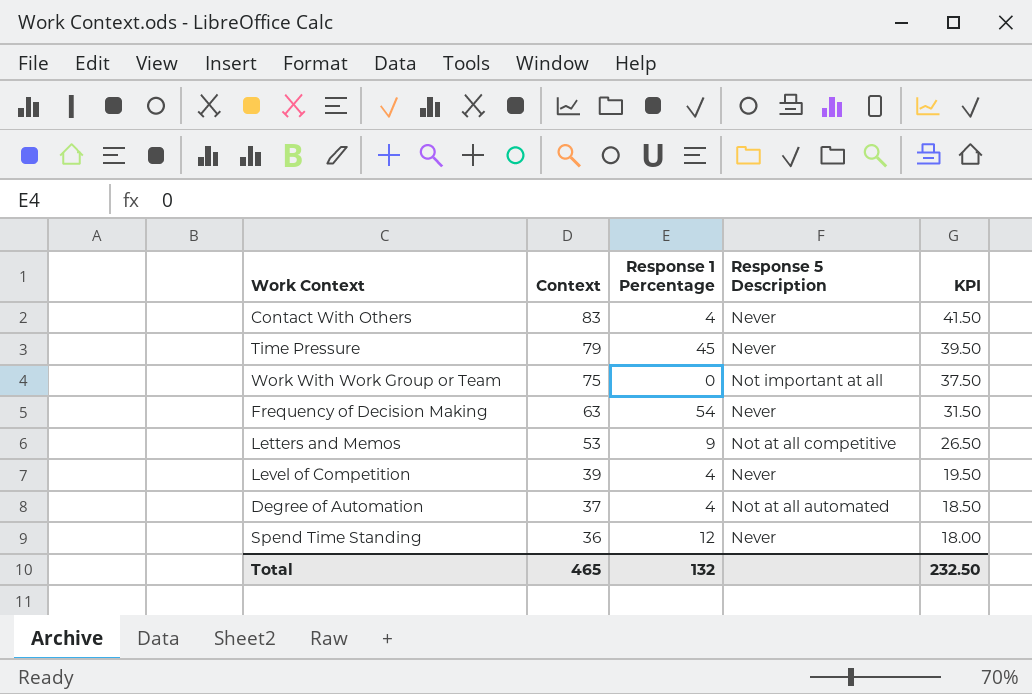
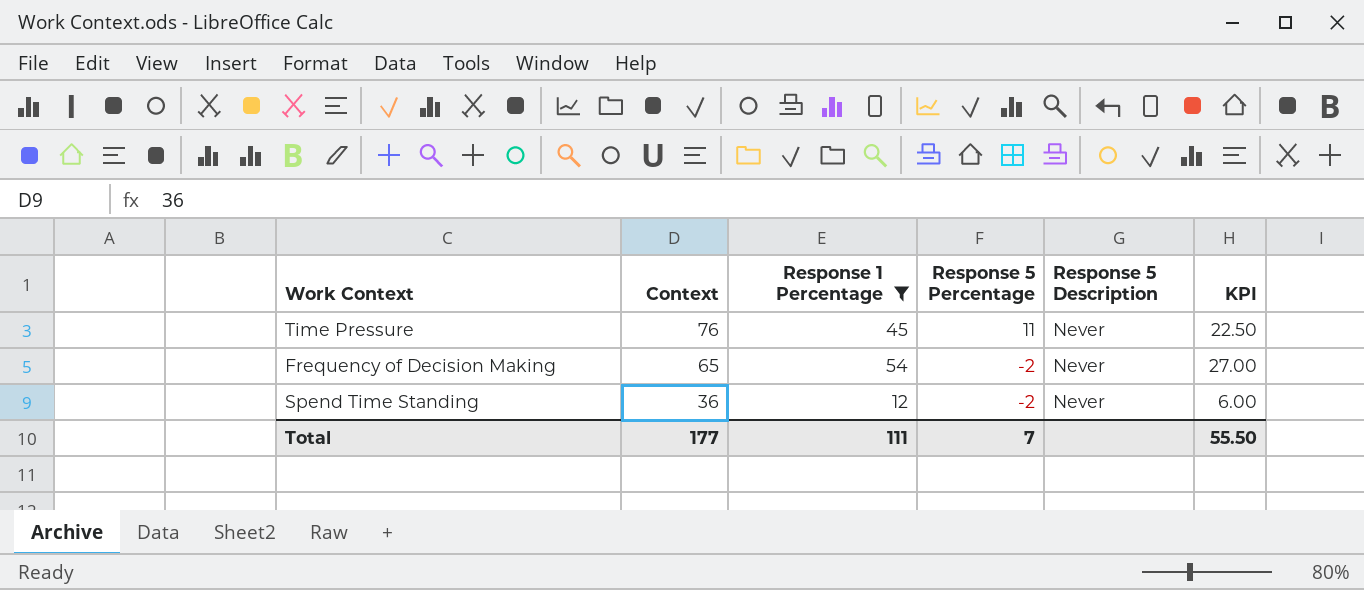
filter: none -> Response 1 Percentage >= 12
column Response 5 Percentage | position: none -> 4
column KPI | formula: [Context] * 0.5 -> [Response 1 Percentage] * 0.5
Time Pressure | Context: 79 -> 76
Frequency of Decision Making | Context: 63 -> 65
Total | Context: 465 -> 177
Total | Response 1 Percentage: 132 -> 111
Total | KPI: 232.50 -> 55.50

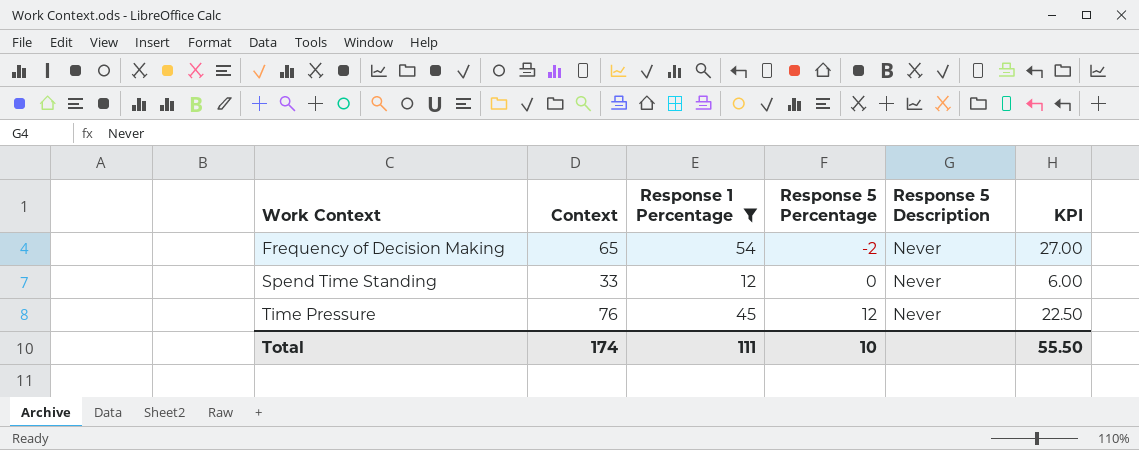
row order: Context descending -> Work Context ascending
Spend Time Standing | Context: 36 -> 33
Spend Time Standing | Response 5 Percentage: -2 -> 0
Time Pressure | Response 5 Percentage: 11 -> 12
Total | Context: 177 -> 174
Total | Response 5 Percentage: 7 -> 10

